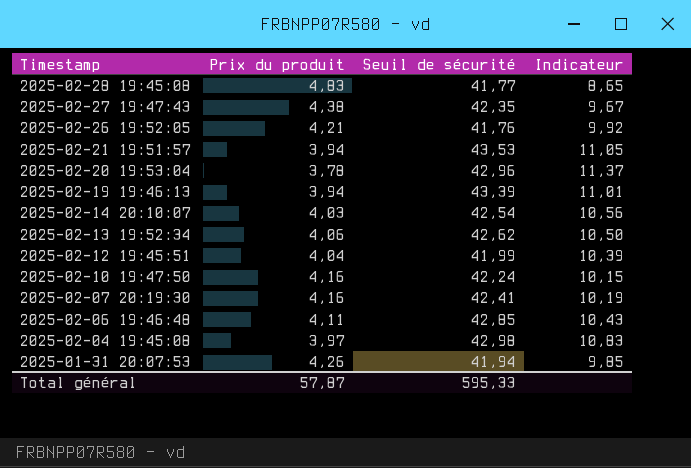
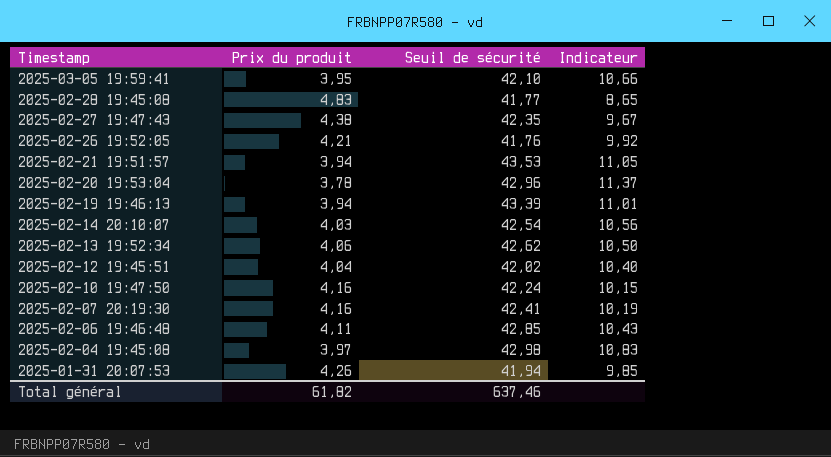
row 2025-03-05 19:59:41: none -> 3,95 | 42,10 | 10,66
2025-02-12 19:45:51 | Seuil de sécurité: 41,99 -> 42,02
2025-02-12 19:45:51 | Indicateur: 10,39 -> 10,40
Total général | Prix du produit: 57,87 -> 61,82
Total général | Seuil de sécurité: 595,33 -> 637,46

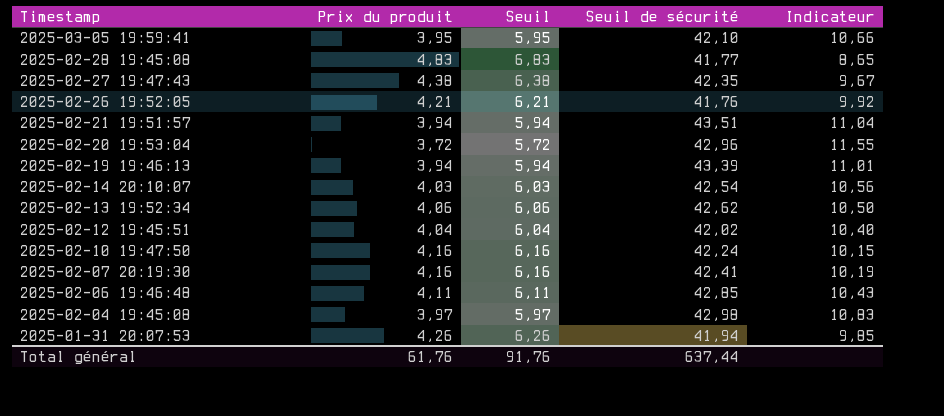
column Seuil | formula: none -> [Prix du produit] + 2
2025-02-21 19:51:57 | Seuil de sécurité: 43,53 -> 43,51
2025-02-21 19:51:57 | Indicateur: 11,05 -> 11,04
2025-02-20 19:53:04 | Prix du produit: 3,78 -> 3,72
2025-02-20 19:53:04 | Indicateur: 11,37 -> 11,55
Total général | Prix du produit: 61,82 -> 61,76
Total général | Seuil de sécurité: 637,46 -> 637,44

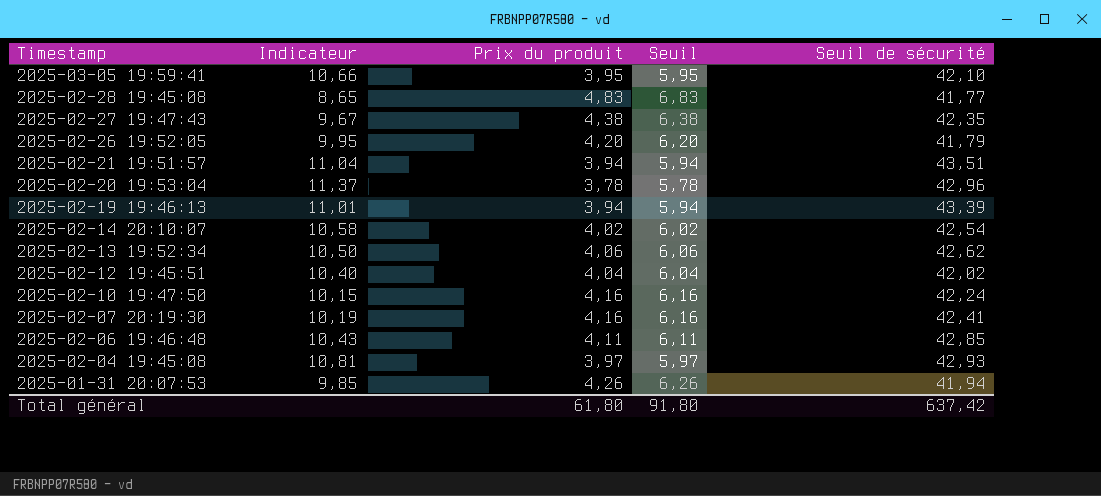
column Indicateur | position: 5 -> 2
2025-02-26 19:52:05 | Indicateur: 9,92 -> 9,95
2025-02-26 19:52:05 | Prix du produit: 4,21 -> 4,20
2025-02-26 19:52:05 | Seuil: 6,21 -> 6,20
2025-02-26 19:52:05 | Seuil de sécurité: 41,76 -> 41,79
2025-02-20 19:53:04 | Indicateur: 11,55 -> 11,37
2025-02-20 19:53:04 | Prix du produit: 3,72 -> 3,78
2025-02-20 19:53:04 | Seuil: 5,72 -> 5,78
2025-02-14 20:10:07 | Indicateur: 10,56 -> 10,58
2025-02-14 20:10:07 | Prix du produit: 4,03 -> 4,02
2025-02-14 20:10:07 | Seuil: 6,03 -> 6,02
2025-02-04 19:45:08 | Indicateur: 10,83 -> 10,81
2025-02-04 19:45:08 | Seuil de sécurité: 42,98 -> 42,93
Total général | Prix du produit: 61,76 -> 61,80
Total général | Seuil: 91,76 -> 91,80
Total général | Seuil de sécurité: 637,44 -> 637,42

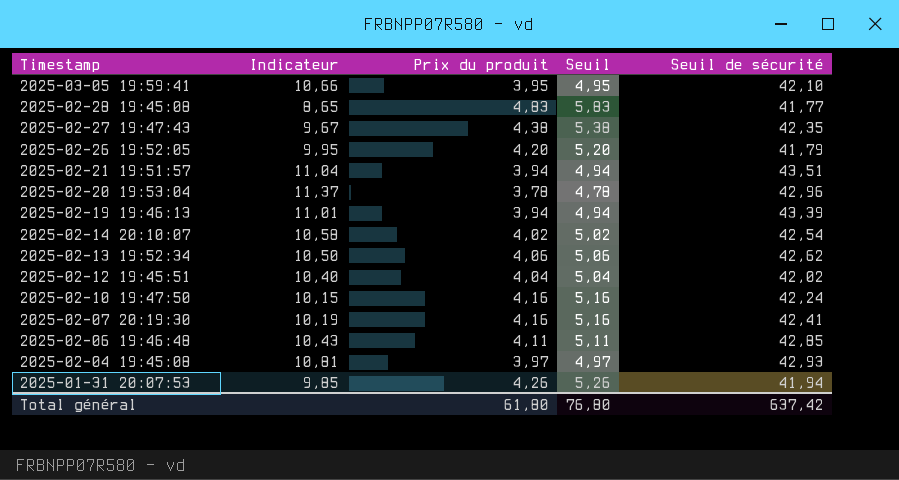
column Seuil | formula: [Prix du produit] + 2 -> [Prix du produit] + 1
Total général | Seuil: 91,80 -> 76,80

